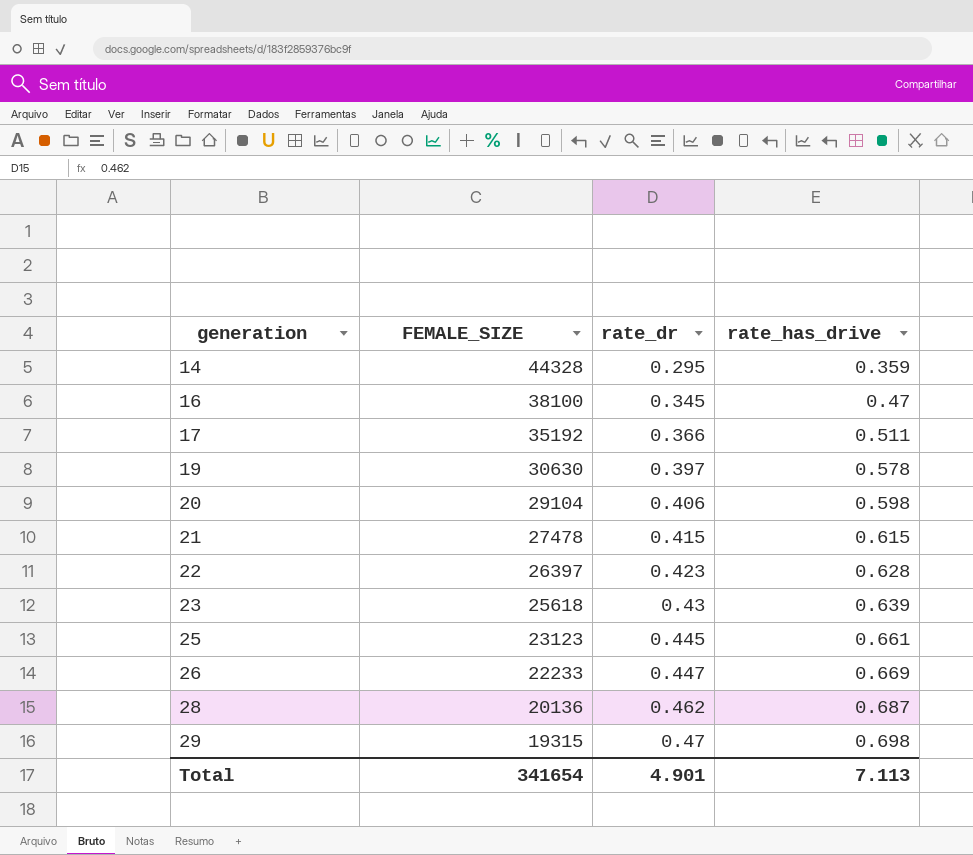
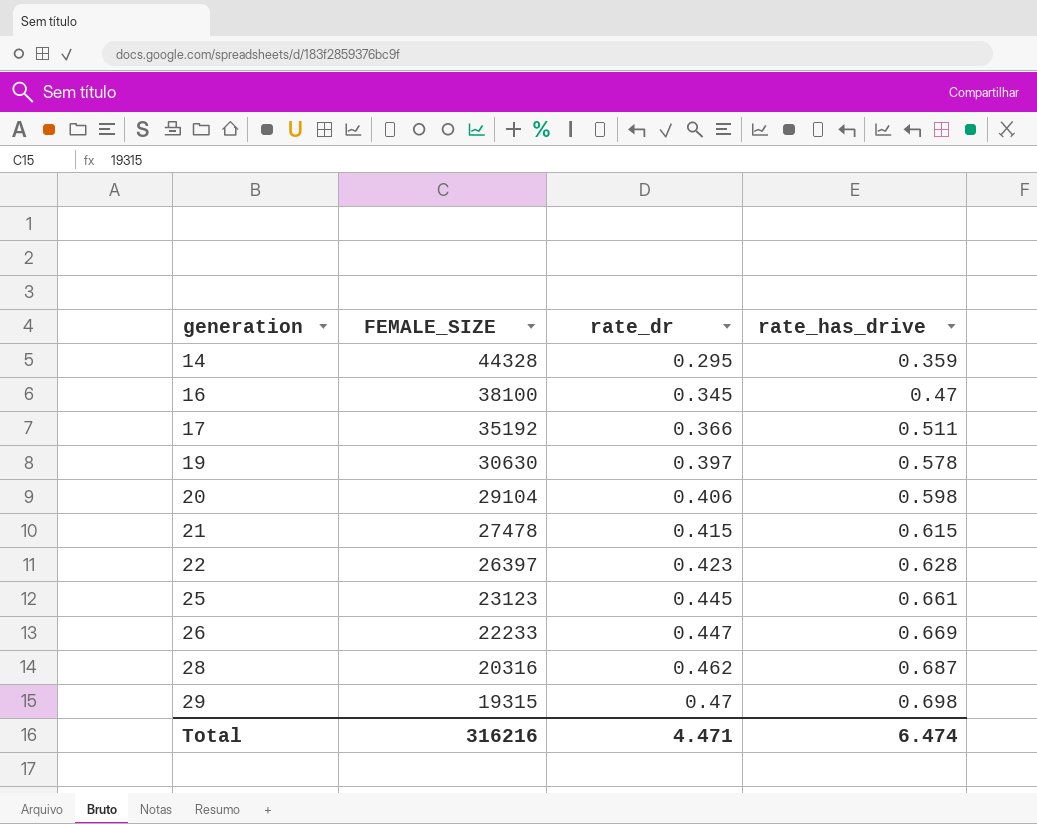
row 23: 25618 | 0.43 | 0.639 -> none
28 | FEMALE_SIZE: 20136 -> 20316
Total | FEMALE_SIZE: 341654 -> 316216
Total | rate_dr: 4.901 -> 4.471
Total | rate_has_drive: 7.113 -> 6.474

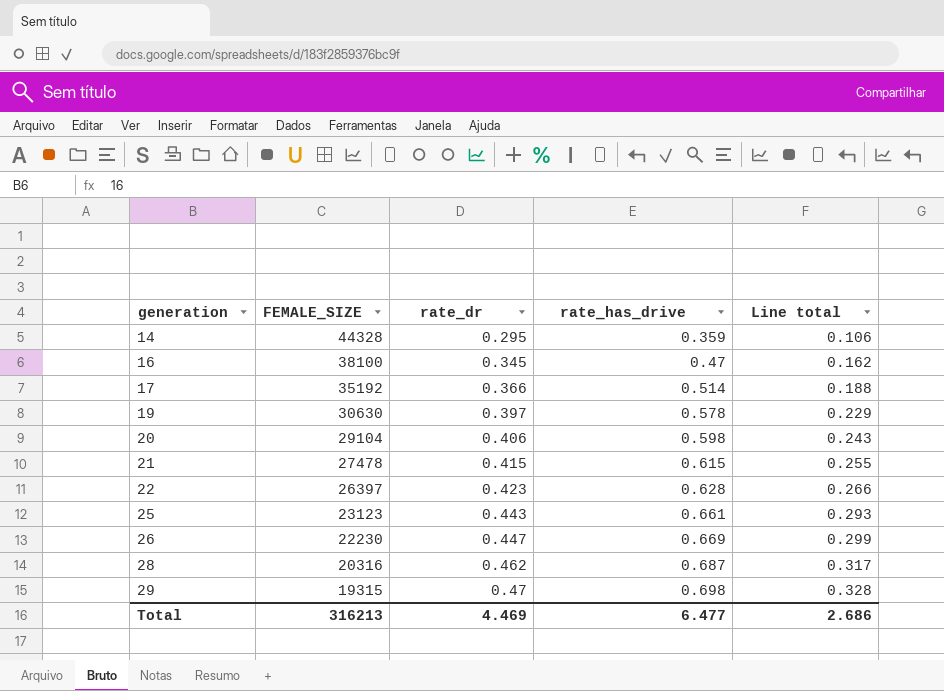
column Line total | formula: none -> [rate_dr] * [rate_has_drive]
17 | rate_has_drive: 0.511 -> 0.514
25 | rate_dr: 0.445 -> 0.443
26 | FEMALE_SIZE: 22233 -> 22230
Total | FEMALE_SIZE: 316216 -> 316213
Total | rate_dr: 4.471 -> 4.469
Total | rate_has_drive: 6.474 -> 6.477

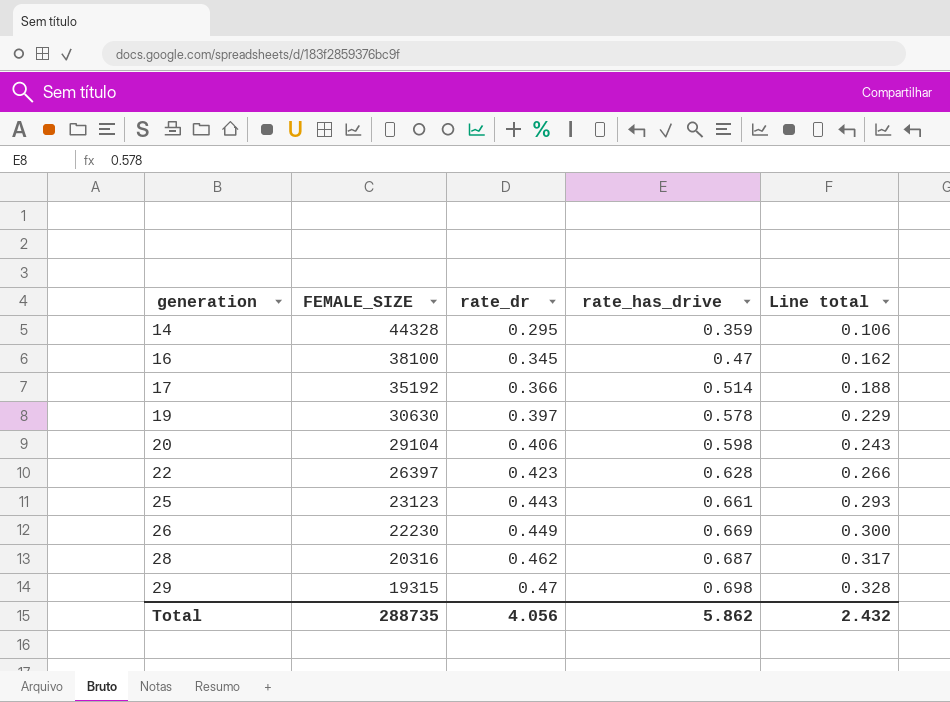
row 21: 27478 | 0.415 | 0.615 | 0.255 -> none
26 | rate_dr: 0.447 -> 0.449
26 | Line total: 0.299 -> 0.300
Total | FEMALE_SIZE: 316213 -> 288735
Total | rate_dr: 4.469 -> 4.056
Total | rate_has_drive: 6.477 -> 5.862
Total | Line total: 2.686 -> 2.432

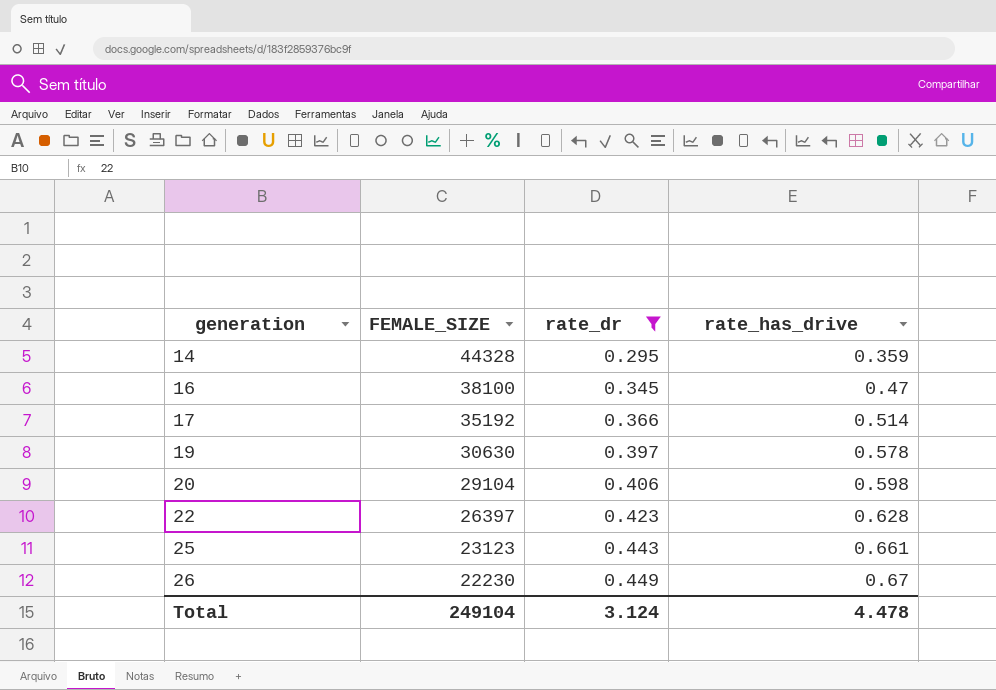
filter: none -> rate_dr <= 0.449
column Line total | formula: [rate_dr] * [rate_has_drive] -> none
26 | rate_has_drive: 0.669 -> 0.67
Total | FEMALE_SIZE: 288735 -> 249104
Total | rate_dr: 4.056 -> 3.124
Total | rate_has_drive: 5.862 -> 4.478

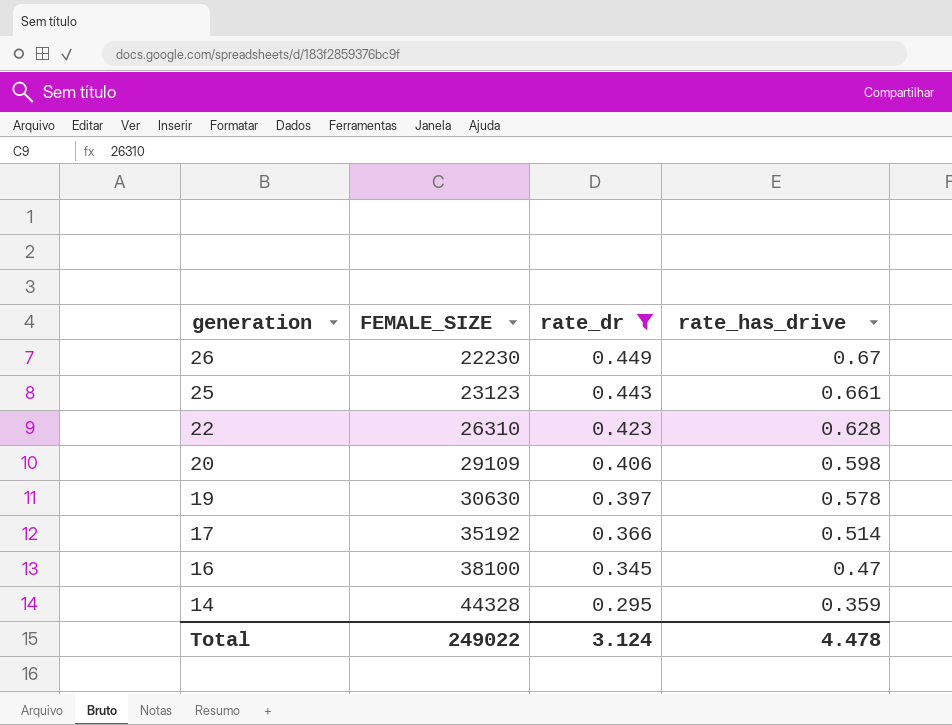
row order: generation ascending -> generation descending
22 | FEMALE_SIZE: 26397 -> 26310
20 | FEMALE_SIZE: 29104 -> 29109
Total | FEMALE_SIZE: 249104 -> 249022

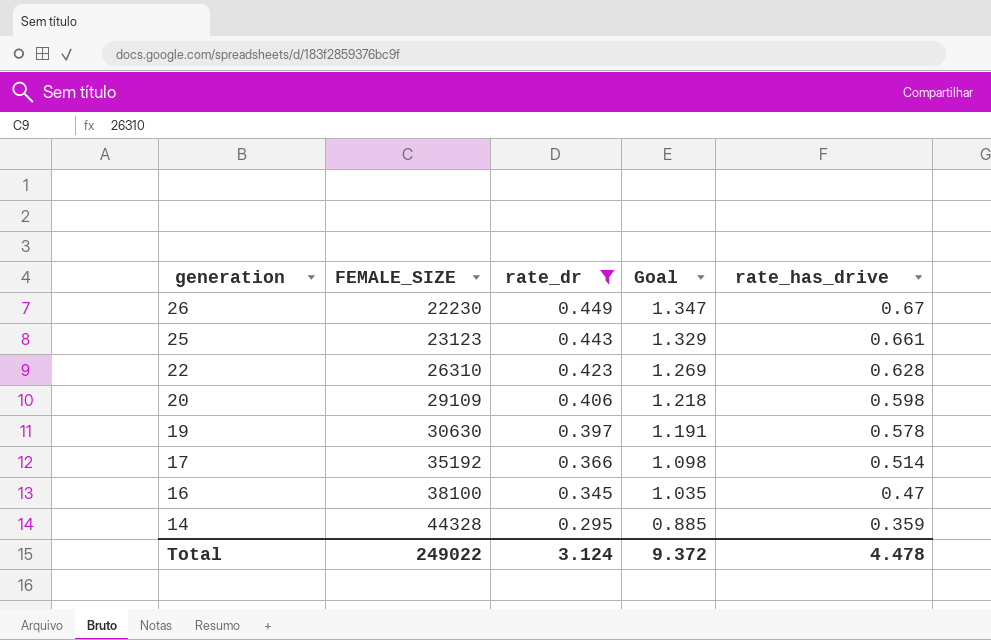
column Goal | formula: none -> [rate_dr] * 3

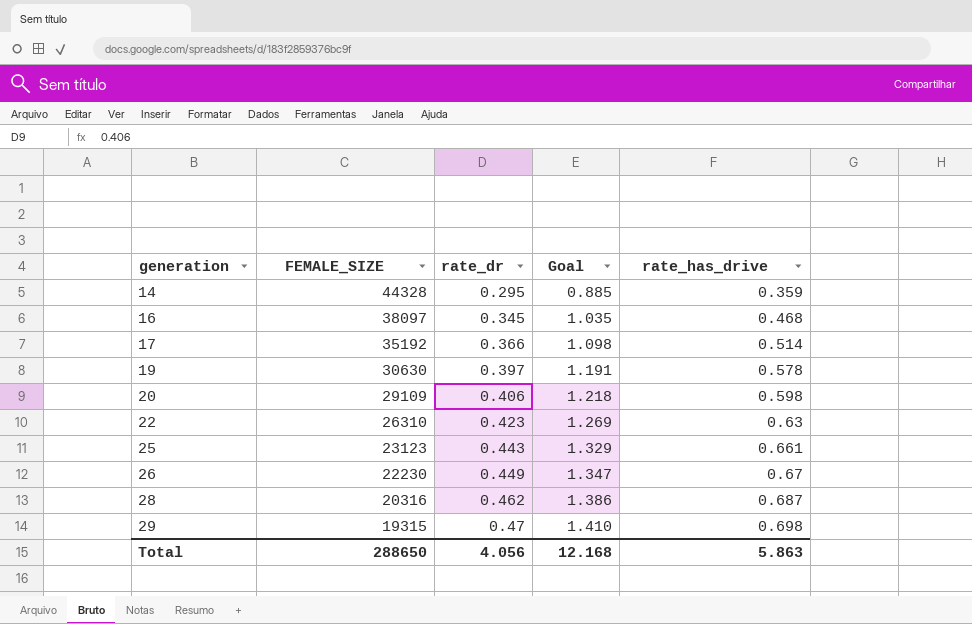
filter: rate_dr <= 0.449 -> none
row order: generation descending -> generation ascending
16 | FEMALE_SIZE: 38100 -> 38097
16 | rate_has_drive: 0.47 -> 0.468
22 | rate_has_drive: 0.628 -> 0.63
Total | FEMALE_SIZE: 249022 -> 288650
Total | rate_dr: 3.124 -> 4.056
Total | Goal: 9.372 -> 12.168
Total | rate_has_drive: 4.478 -> 5.863

